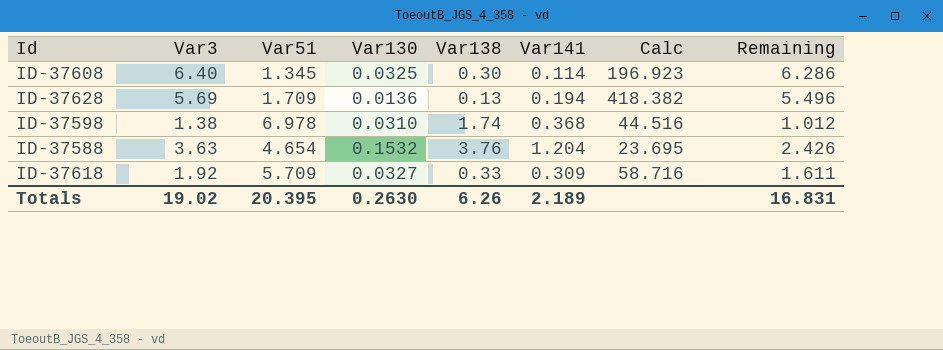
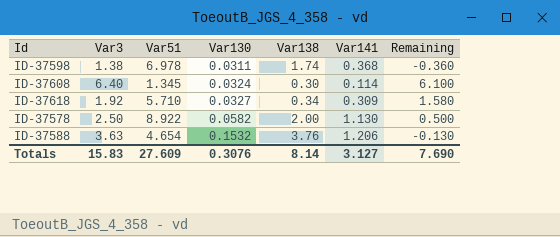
row order: none -> Var130 ascending
column Calc | formula: [Var3] / [Var130] -> none
column Remaining | formula: [Var3] - [Var141] -> [Var3] - [Var138]
row ID-37628: 5.69 | 1.709 | 0.0136 | 0.13 | 0.194 | 418.382 | 5.496 -> none
ID-37598 | Var130: 0.0310 -> 0.0311
ID-37608 | Var130: 0.0325 -> 0.0324
ID-37618 | Var51: 5.709 -> 5.710
ID-37618 | Var138: 0.33 -> 0.34
row ID-37578: none -> 2.50 | 8.922 | 0.0582 | 2.00 | 1.130 | 0.500
ID-37588 | Var141: 1.204 -> 1.206
Totals | Var3: 19.02 -> 15.83
Totals | Var51: 20.395 -> 27.609
Totals | Var130: 0.2630 -> 0.3076
Totals | Var138: 6.26 -> 8.14
Totals | Var141: 2.189 -> 3.127
Totals | Remaining: 16.831 -> 7.690

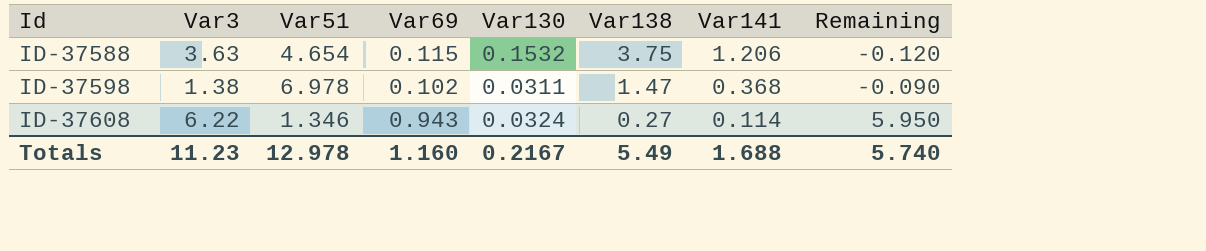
row order: Var130 ascending -> Id ascending
column Var69 | position: none -> 4
row ID-37618: 1.92 | 5.710 | 0.0327 | 0.34 | 0.309 | 1.580 -> none
row ID-37578: 2.50 | 8.922 | 0.0582 | 2.00 | 1.130 | 0.500 -> none
ID-37588 | Var138: 3.76 -> 3.75
ID-37588 | Remaining: -0.130 -> -0.120
ID-37598 | Var138: 1.74 -> 1.47
ID-37598 | Remaining: -0.360 -> -0.090
ID-37608 | Var3: 6.40 -> 6.22
ID-37608 | Var51: 1.345 -> 1.346
ID-37608 | Var138: 0.30 -> 0.27
ID-37608 | Remaining: 6.100 -> 5.950
Totals | Var3: 15.83 -> 11.23
Totals | Var51: 27.609 -> 12.978
Totals | Var130: 0.3076 -> 0.2167
Totals | Var138: 8.14 -> 5.49
Totals | Var141: 3.127 -> 1.688
Totals | Remaining: 7.690 -> 5.740

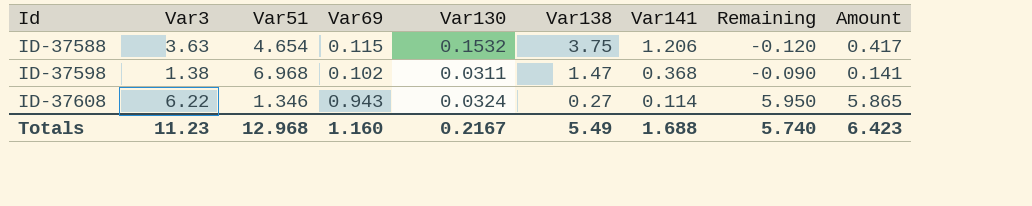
column Amount | formula: none -> [Var3] * [Var69]
ID-37598 | Var51: 6.978 -> 6.968
Totals | Var51: 12.978 -> 12.968

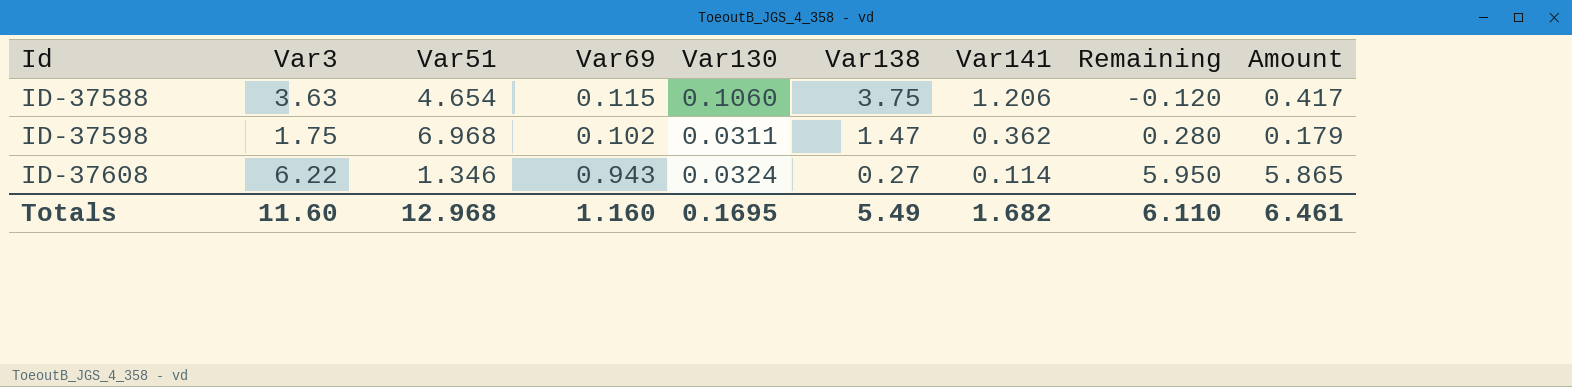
ID-37588 | Var130: 0.1532 -> 0.1060
ID-37598 | Var3: 1.38 -> 1.75
ID-37598 | Var141: 0.368 -> 0.362
ID-37598 | Remaining: -0.090 -> 0.280
ID-37598 | Amount: 0.141 -> 0.179
Totals | Var3: 11.23 -> 11.60
Totals | Var130: 0.2167 -> 0.1695
Totals | Var141: 1.688 -> 1.682
Totals | Remaining: 5.740 -> 6.110
Totals | Amount: 6.423 -> 6.461

